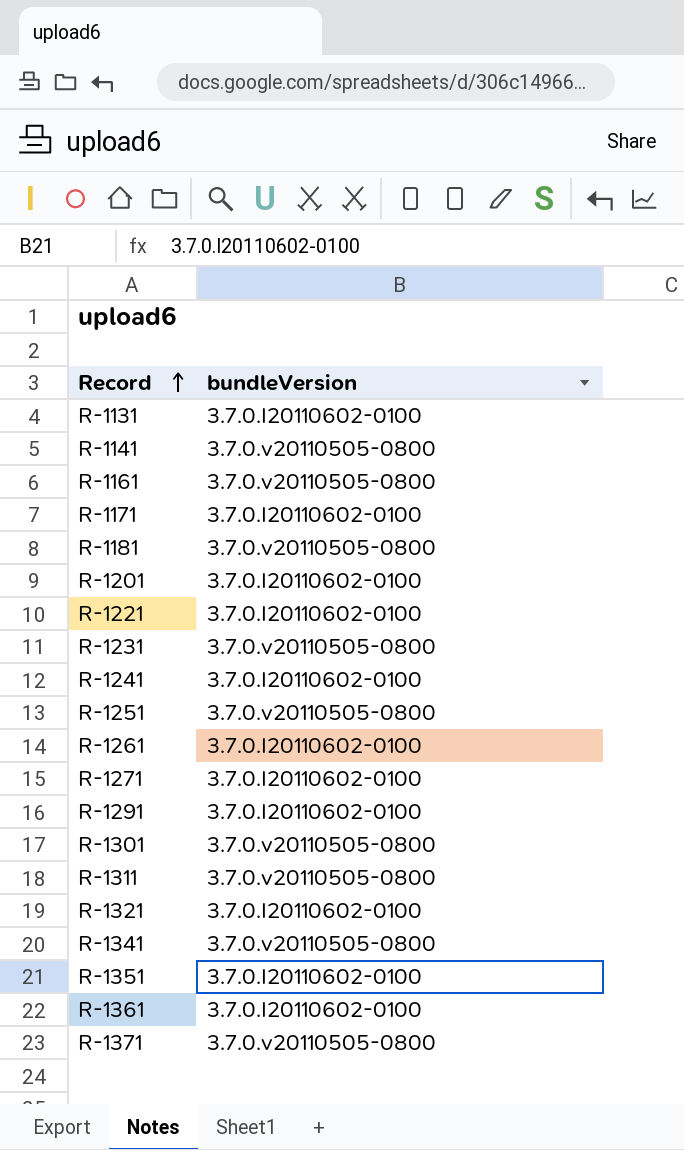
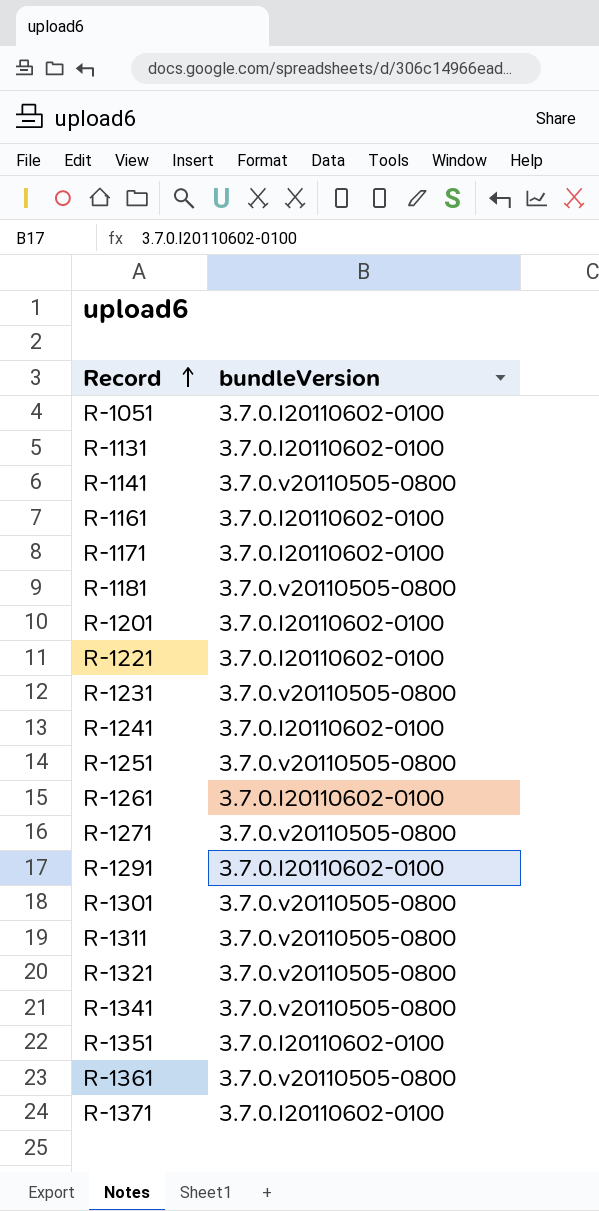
row R-1051: none -> 3.7.0.I20110602-0100
R-1161 | bundleVersion: 3.7.0.v20110505-0800 -> 3.7.0.I20110602-0100
R-1271 | bundleVersion: 3.7.0.I20110602-0100 -> 3.7.0.v20110505-0800
R-1321 | bundleVersion: 3.7.0.I20110602-0100 -> 3.7.0.v20110505-0800
R-1361 | bundleVersion: 3.7.0.I20110602-0100 -> 3.7.0.v20110505-0800
R-1371 | bundleVersion: 3.7.0.v20110505-0800 -> 3.7.0.I20110602-0100

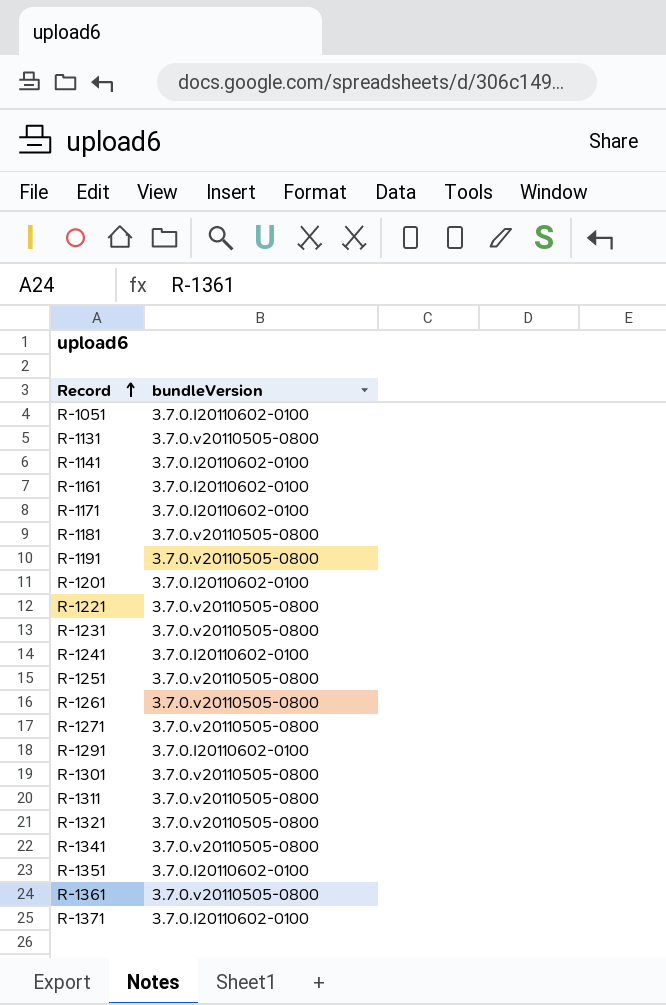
R-1131 | bundleVersion: 3.7.0.I20110602-0100 -> 3.7.0.v20110505-0800
R-1141 | bundleVersion: 3.7.0.v20110505-0800 -> 3.7.0.I20110602-0100
row R-1191: none -> 3.7.0.v20110505-0800
R-1221 | bundleVersion: 3.7.0.I20110602-0100 -> 3.7.0.v20110505-0800
R-1261 | bundleVersion: 3.7.0.I20110602-0100 -> 3.7.0.v20110505-0800

